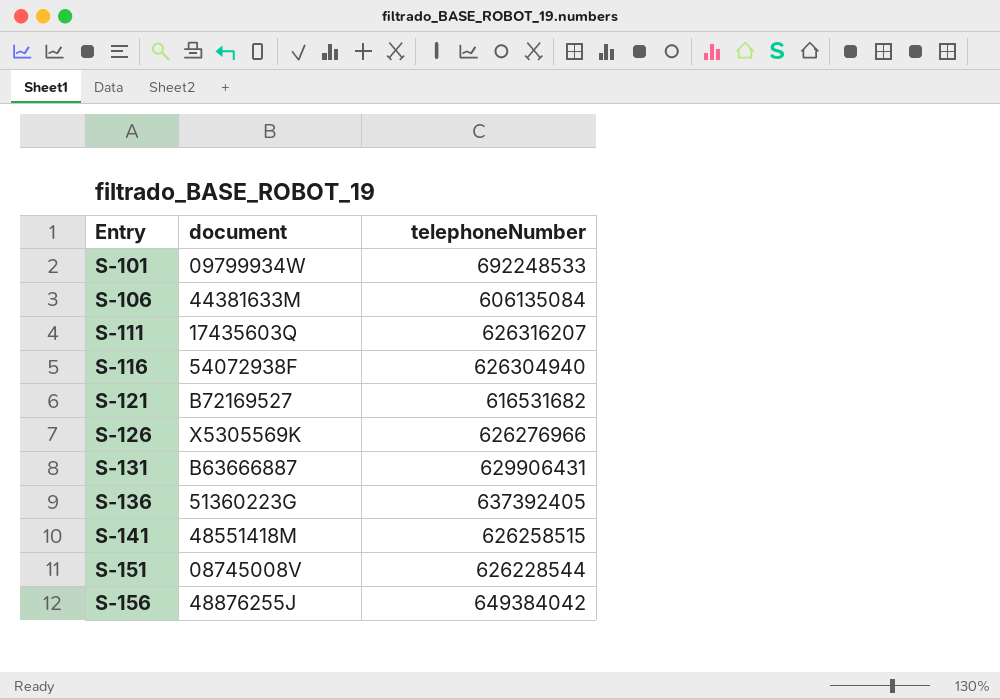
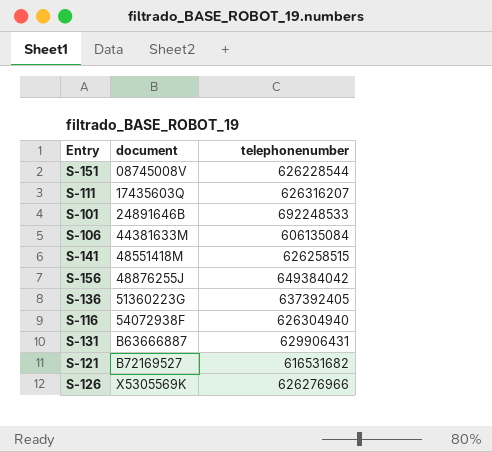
row order: Entry ascending -> document ascending
column name: telephoneNumber -> telephonenumber
S-101 | document: 09799934W -> 24891646B

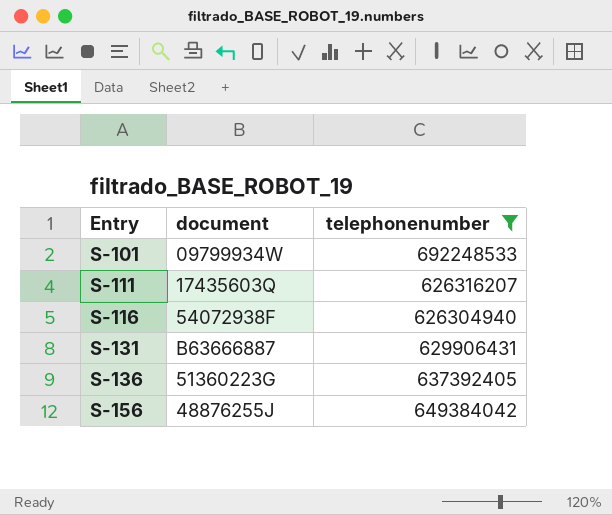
filter: none -> telephonenumber >= 626304940
row order: document ascending -> Entry ascending
S-101 | document: 24891646B -> 09799934W

